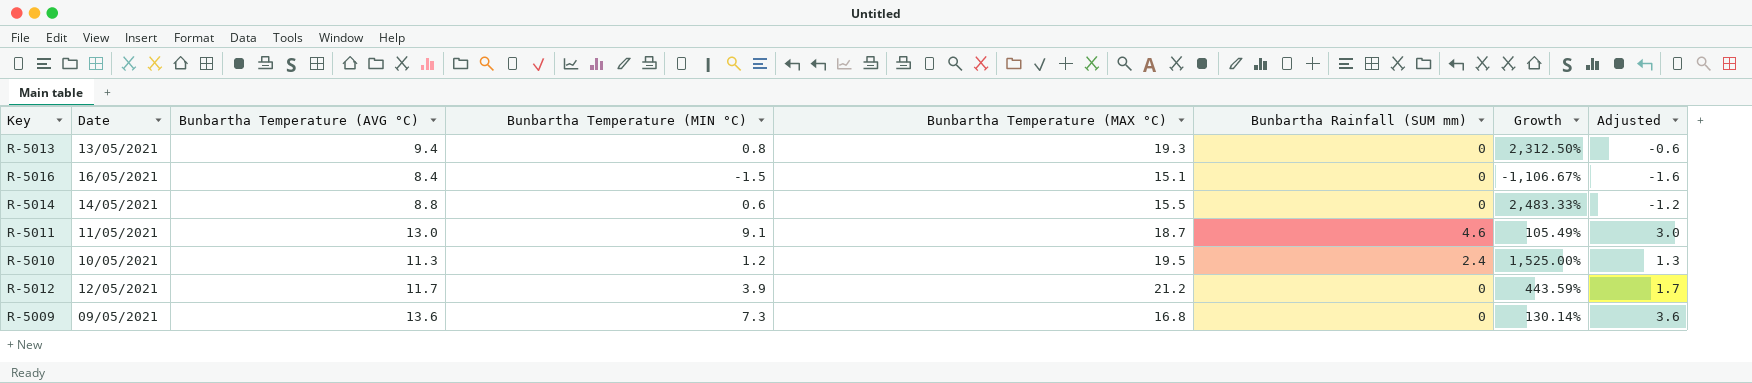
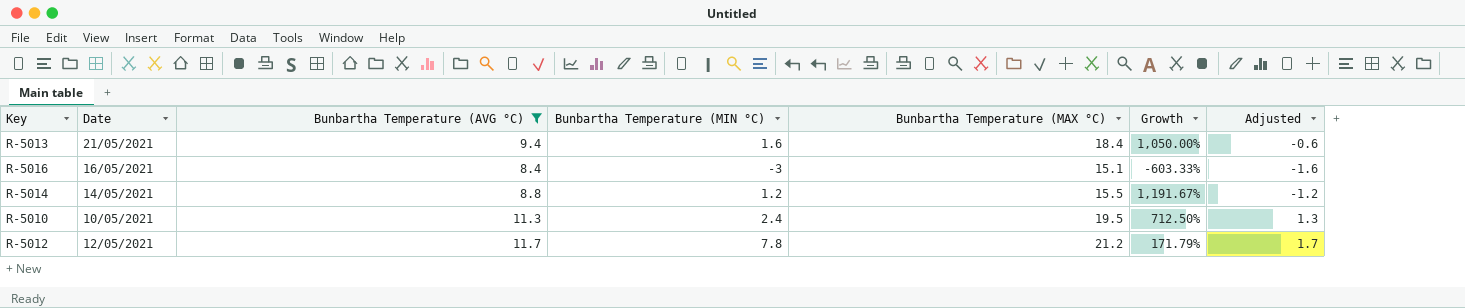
filter: none -> Bunbartha Temperature (AVG °C) <= 11.7
column Bunbartha Rainfall (SUM mm) | position: 6 -> none
R-5013 | Date: 13/05/2021 -> 21/05/2021
R-5013 | Bunbartha Temperature (MIN °C): 0.8 -> 1.6
R-5013 | Bunbartha Temperature (MAX °C): 19.3 -> 18.4
R-5013 | Growth: 2,312.50% -> 1,050.00%
R-5016 | Bunbartha Temperature (MIN °C): -1.5 -> -3
R-5016 | Growth: -1,106.67% -> -603.33%
R-5014 | Bunbartha Temperature (MIN °C): 0.6 -> 1.2
R-5014 | Growth: 2,483.33% -> 1,191.67%
R-5010 | Bunbartha Temperature (MIN °C): 1.2 -> 2.4
R-5010 | Growth: 1,525.00% -> 712.50%
R-5012 | Bunbartha Temperature (MIN °C): 3.9 -> 7.8
R-5012 | Growth: 443.59% -> 171.79%

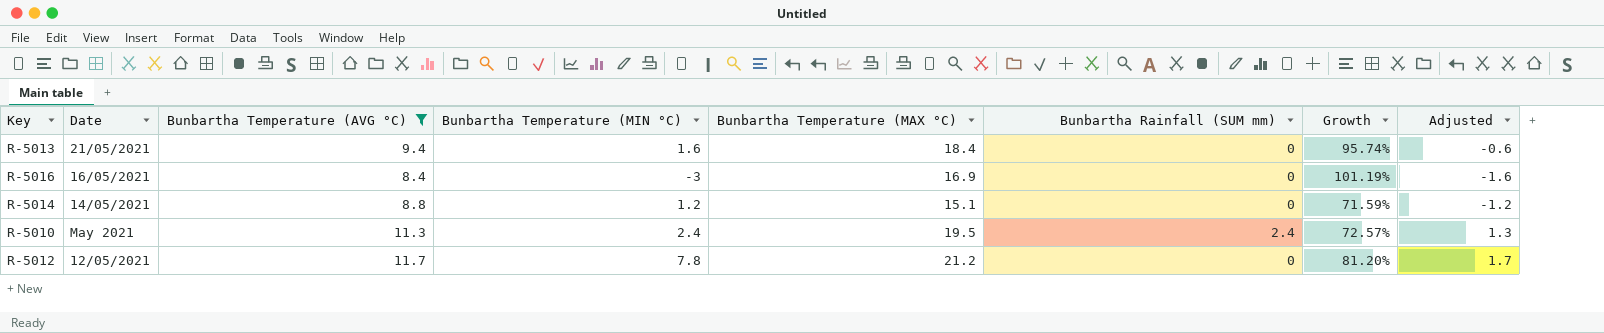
column Bunbartha Rainfall (SUM mm) | position: none -> 6
column Growth | formula: ([Bunbartha Temperature (MAX °C)] - [Bunbartha Temperature (MIN °C)]) / [Bunbartha Temperature (MIN °C)] -> ([Bunbartha Temperature (MAX °C)] - [Bunbartha Temperature (AVG °C)]) / [Bunbartha Temperature (AVG °C)]
R-5016 | Bunbartha Temperature (MAX °C): 15.1 -> 16.9
R-5014 | Bunbartha Temperature (MAX °C): 15.5 -> 15.1
R-5010 | Date: 10/05/2021 -> May 2021

